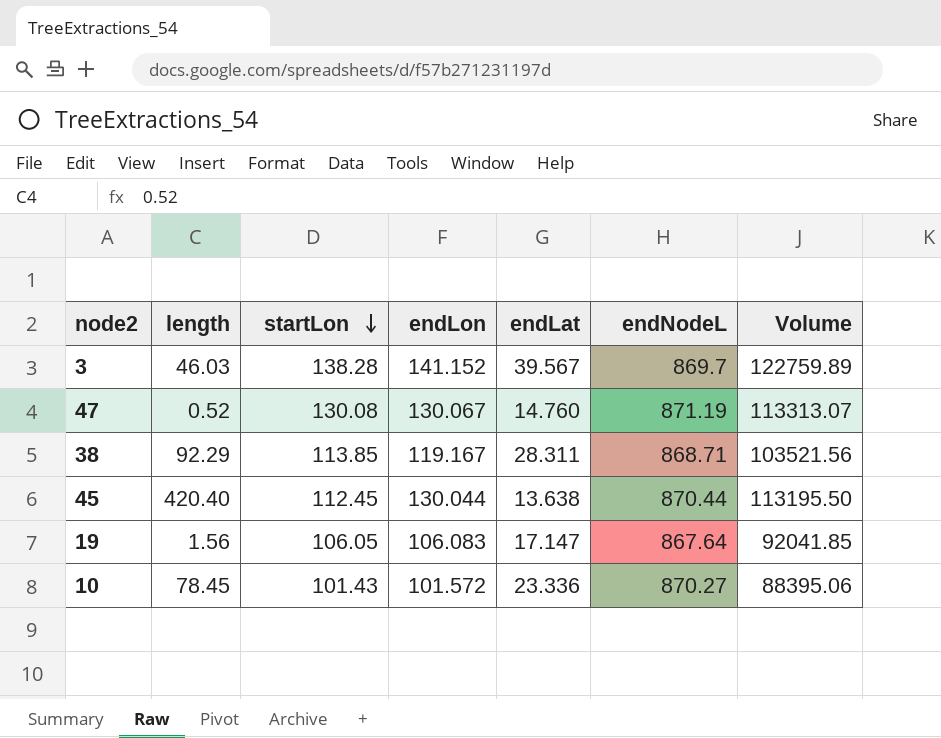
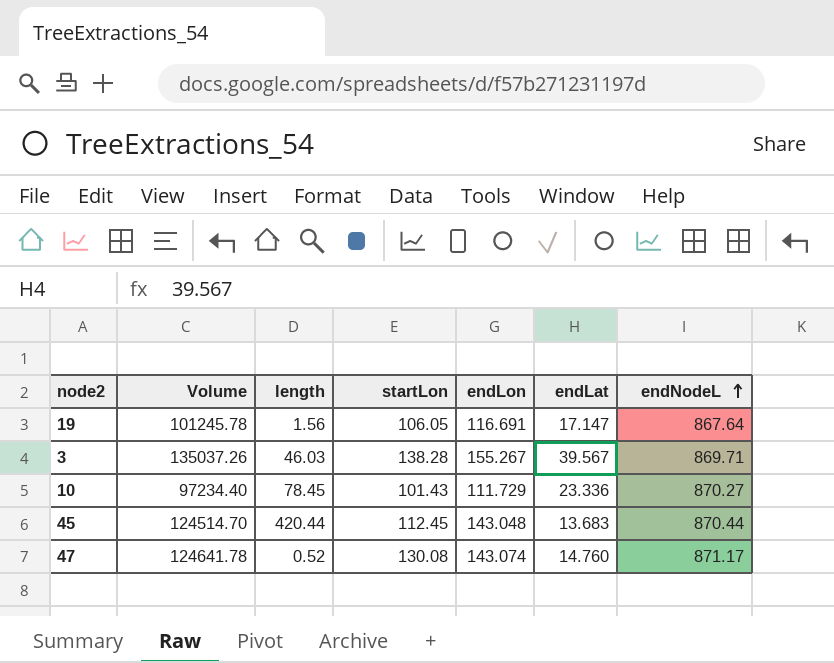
row order: startLon descending -> endNodeL ascending
column Volume | position: 7 -> 2
row 38: 92.29 | 113.85 | 119.167 | 28.311 | 868.71 | 103521.56 -> none
19 | Volume: 92041.85 -> 101245.78
19 | endLon: 106.083 -> 116.691
3 | Volume: 122759.89 -> 135037.26
3 | endLon: 141.152 -> 155.267
3 | endNodeL: 869.7 -> 869.71
10 | Volume: 88395.06 -> 97234.40
10 | endLon: 101.572 -> 111.729
45 | Volume: 113195.50 -> 124514.70
45 | length: 420.40 -> 420.44
45 | endLon: 130.044 -> 143.048
45 | endLat: 13.638 -> 13.683
47 | Volume: 113313.07 -> 124641.78
47 | endLon: 130.067 -> 143.074
47 | endNodeL: 871.19 -> 871.17

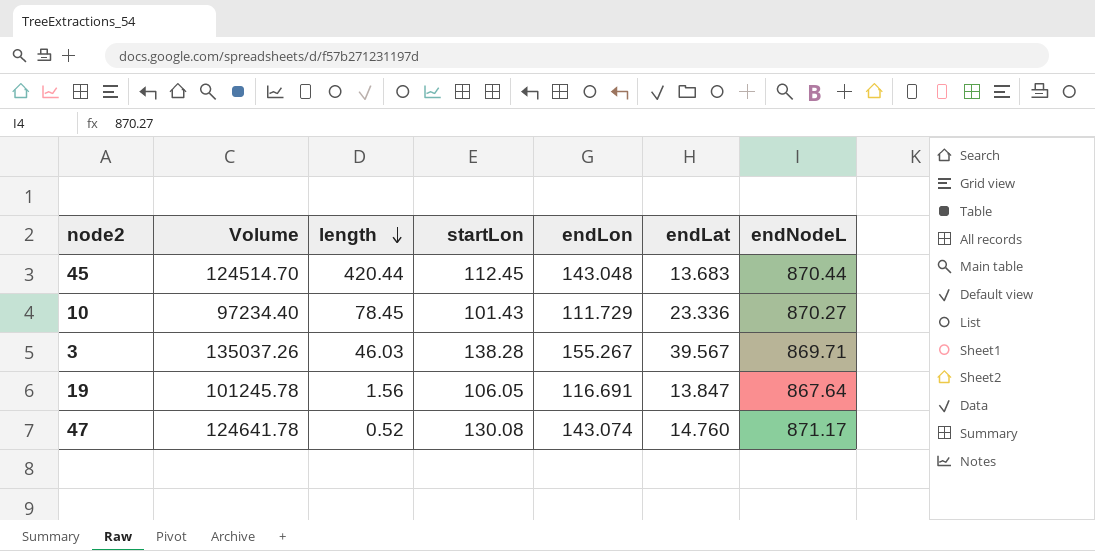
row order: endNodeL ascending -> length descending
19 | endLat: 17.147 -> 13.847

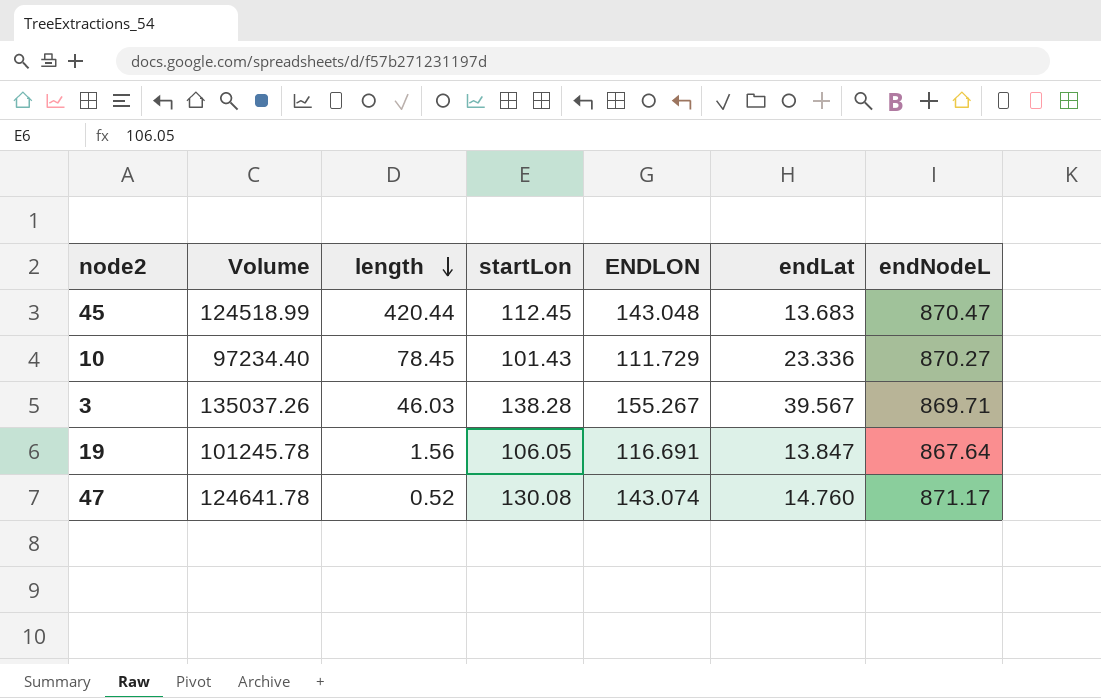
column name: endLon -> ENDLON
45 | Volume: 124514.70 -> 124518.99
45 | endNodeL: 870.44 -> 870.47

